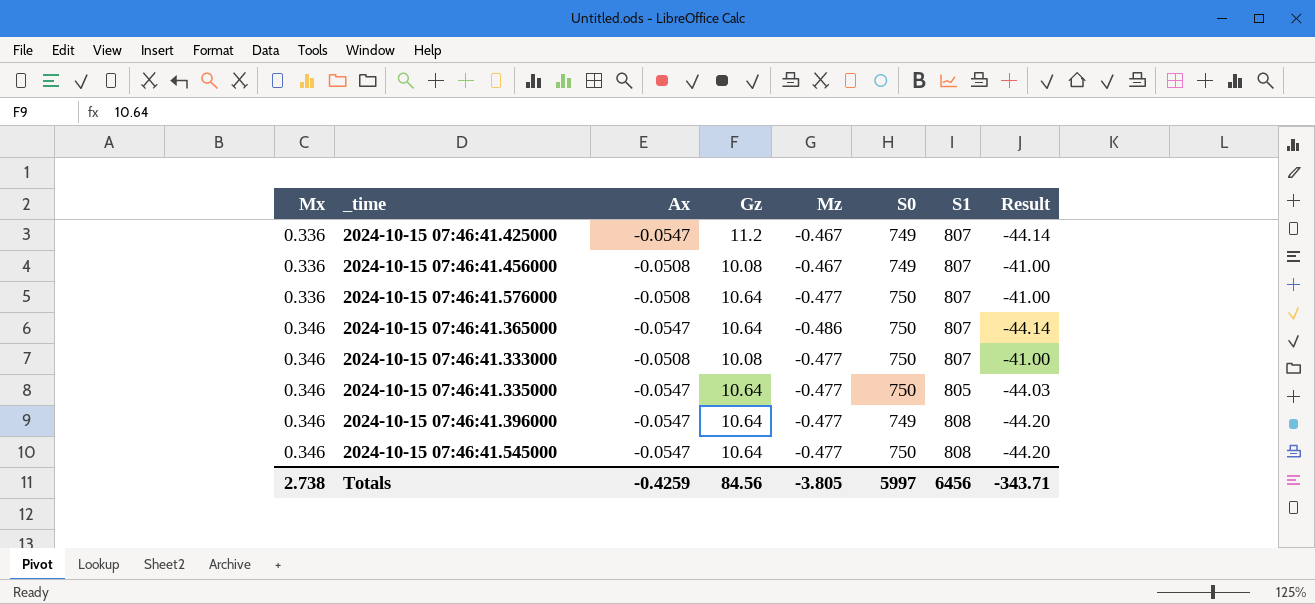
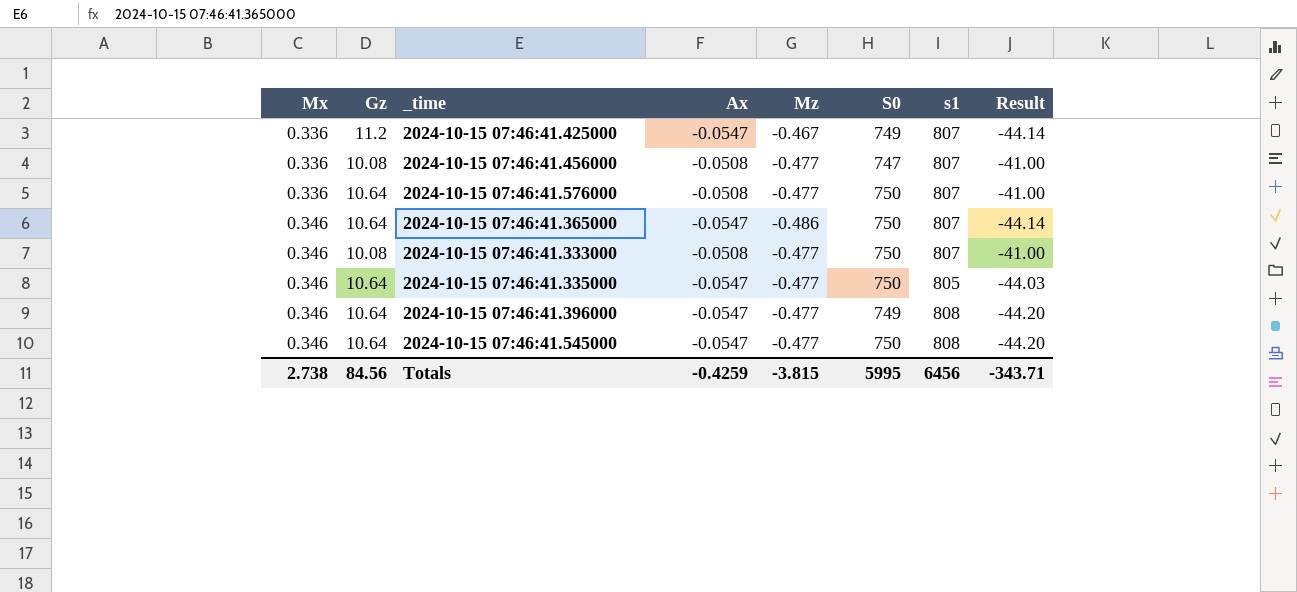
column Gz | position: 4 -> 2
column name: S1 -> s1
2024-10-15 07:46:41.456000 | Mz: -0.467 -> -0.477
2024-10-15 07:46:41.456000 | S0: 749 -> 747
Totals | Mz: -3.805 -> -3.815
Totals | S0: 5997 -> 5995

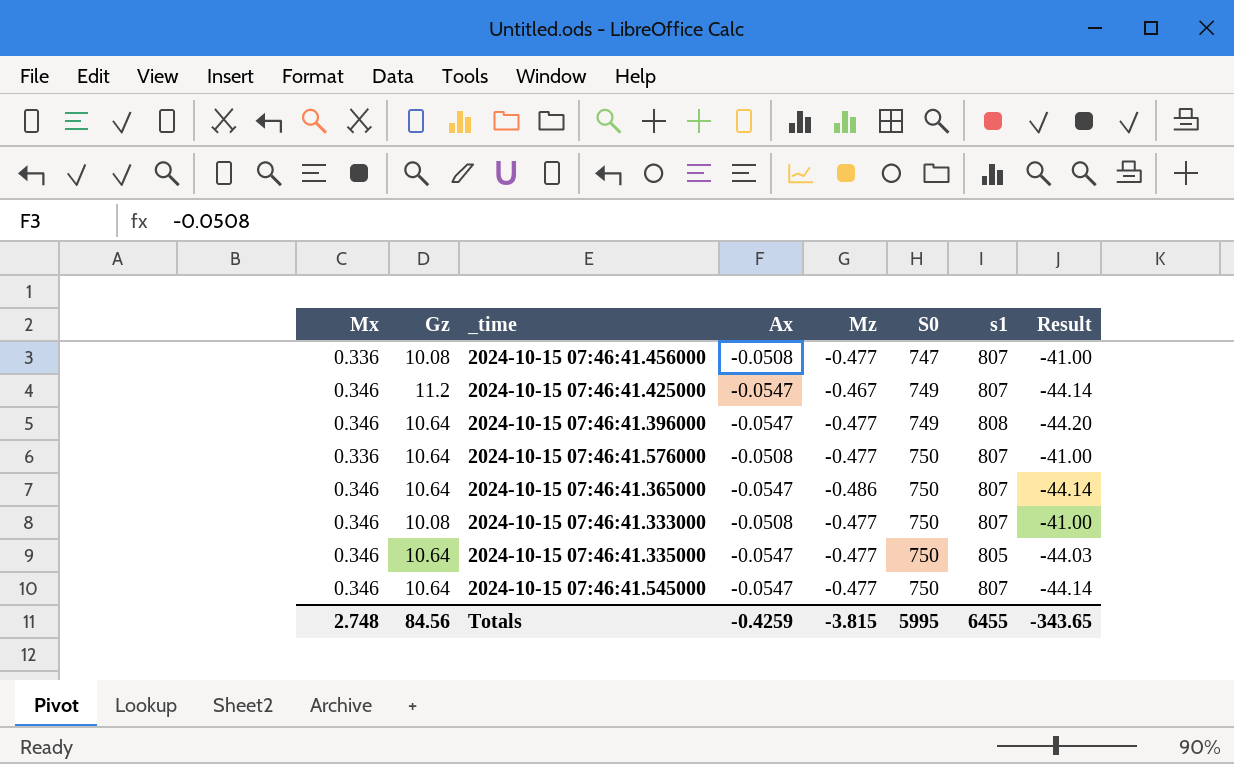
row order: Mx ascending -> S0 ascending
2024-10-15 07:46:41.425000 | Mx: 0.336 -> 0.346
2024-10-15 07:46:41.545000 | s1: 808 -> 807
2024-10-15 07:46:41.545000 | Result: -44.20 -> -44.14
Totals | Mx: 2.738 -> 2.748
Totals | s1: 6456 -> 6455
Totals | Result: -343.71 -> -343.65

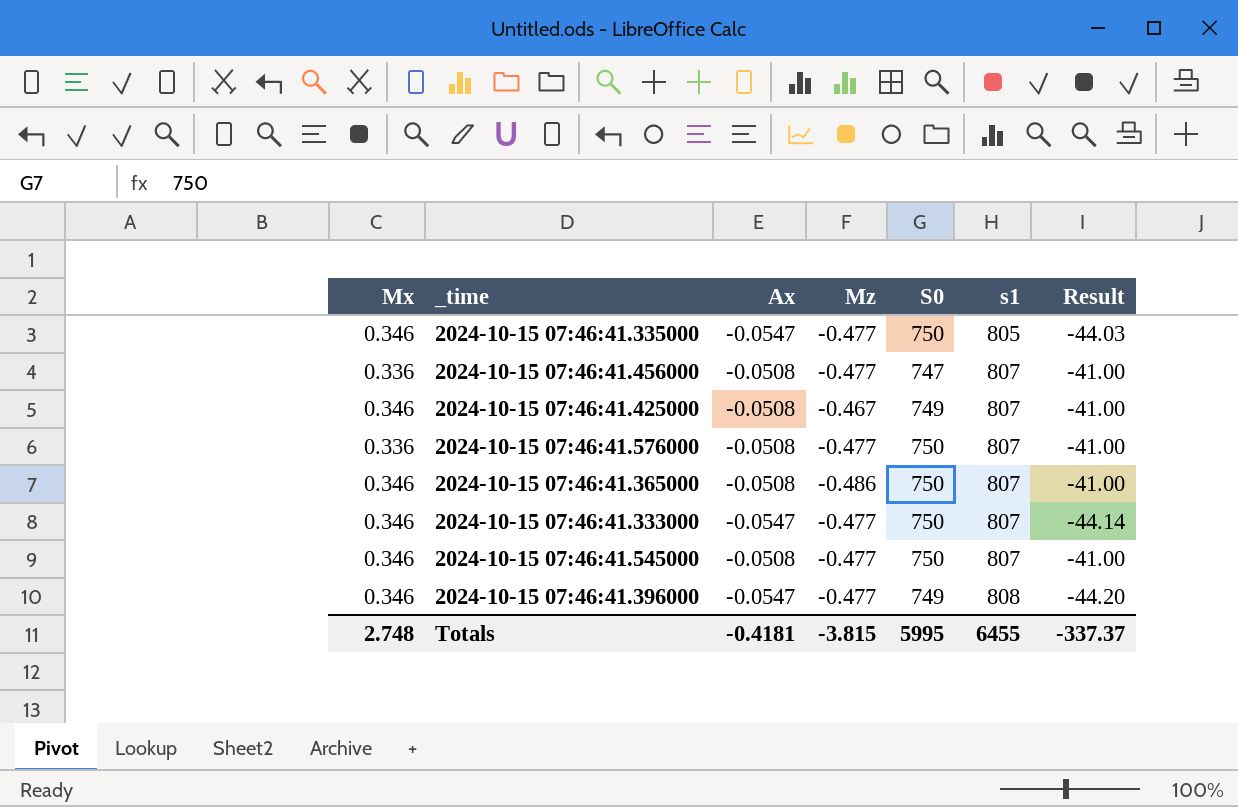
row order: S0 ascending -> s1 ascending
column Gz | position: 2 -> none
2024-10-15 07:46:41.425000 | Ax: -0.0547 -> -0.0508
2024-10-15 07:46:41.425000 | Result: -44.14 -> -41.00
2024-10-15 07:46:41.365000 | Ax: -0.0547 -> -0.0508
2024-10-15 07:46:41.365000 | Result: -44.14 -> -41.00
2024-10-15 07:46:41.333000 | Ax: -0.0508 -> -0.0547
2024-10-15 07:46:41.333000 | Result: -41.00 -> -44.14
2024-10-15 07:46:41.545000 | Ax: -0.0547 -> -0.0508
2024-10-15 07:46:41.545000 | Result: -44.14 -> -41.00
Totals | Ax: -0.4259 -> -0.4181
Totals | Result: -343.65 -> -337.37

